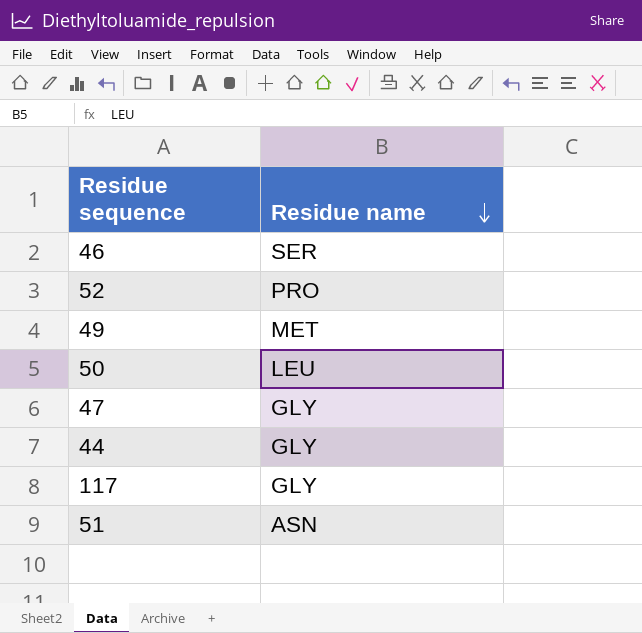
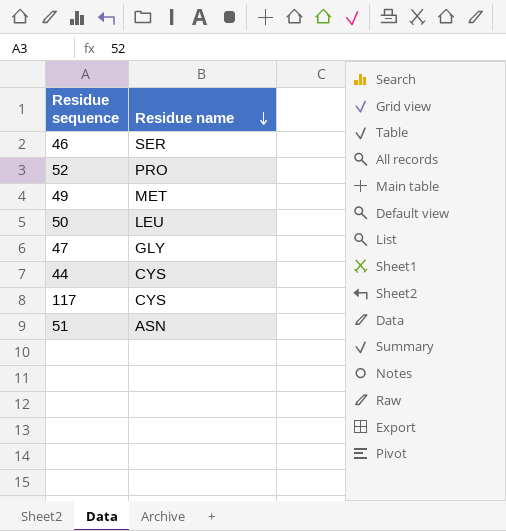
44 | Residue name: GLY -> CYS
117 | Residue name: GLY -> CYS

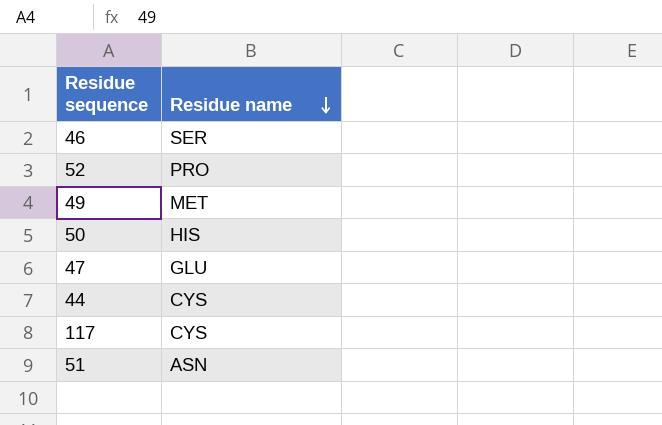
50 | Residue name: LEU -> HIS
47 | Residue name: GLY -> GLU

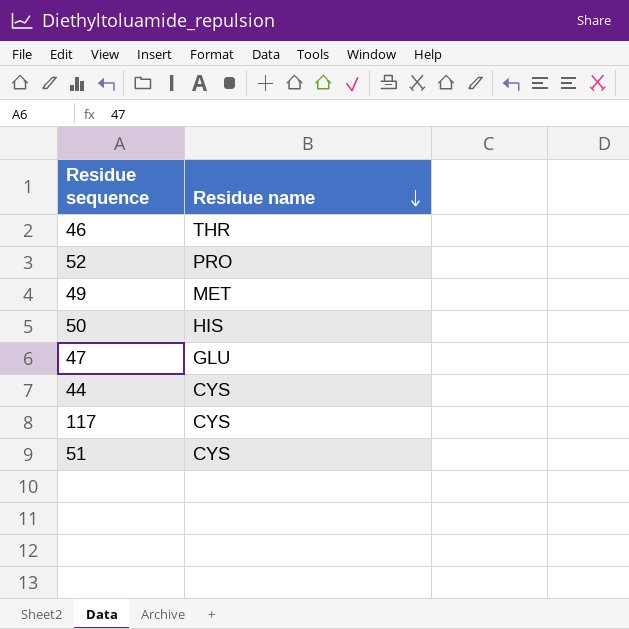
46 | Residue name: SER -> THR
51 | Residue name: ASN -> CYS

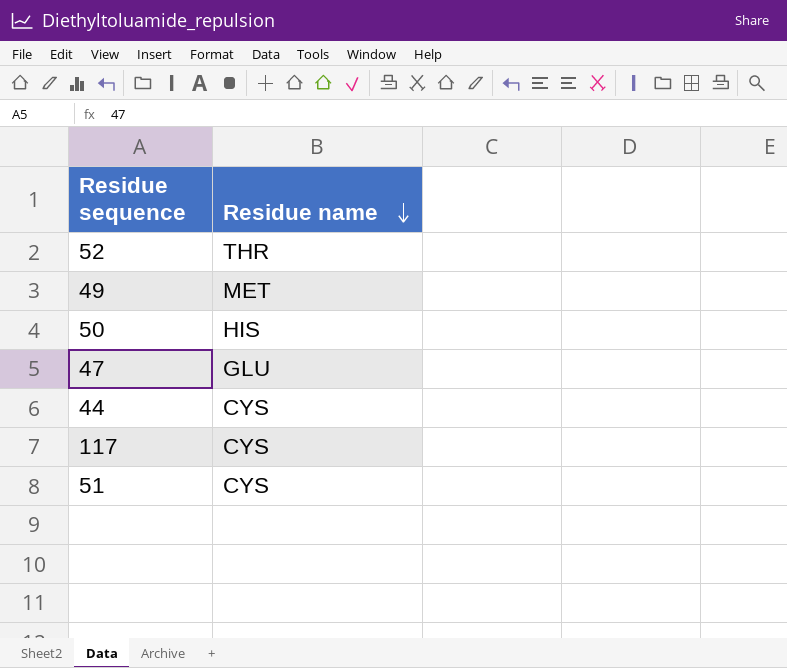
row 46: THR -> none
52 | Residue name: PRO -> THR

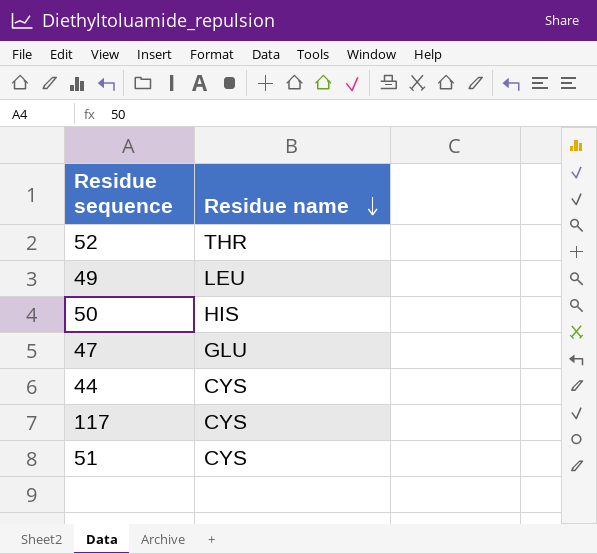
49 | Residue name: MET -> LEU

